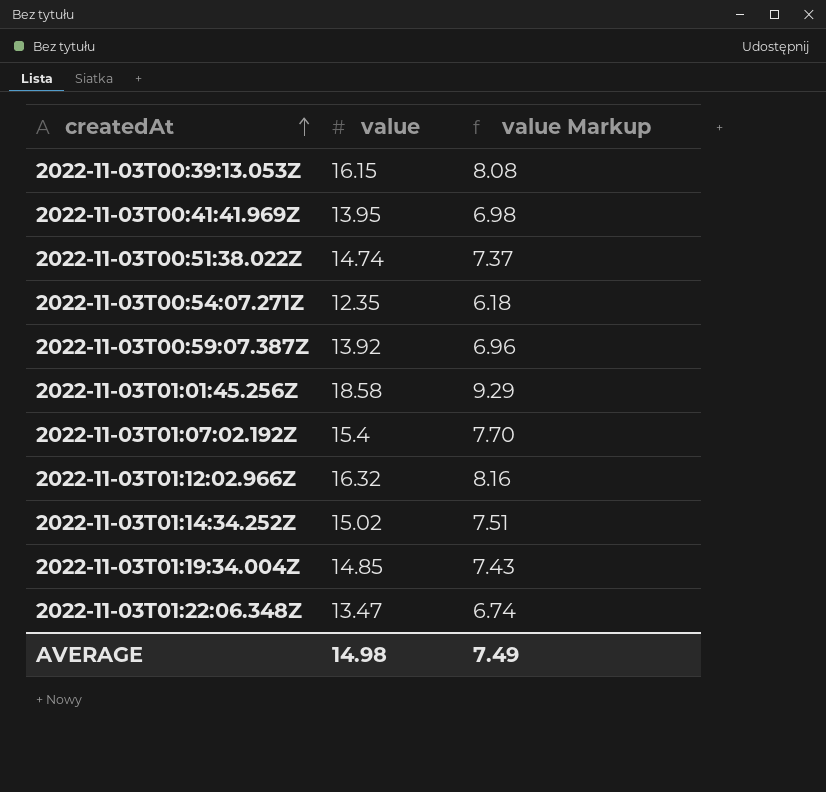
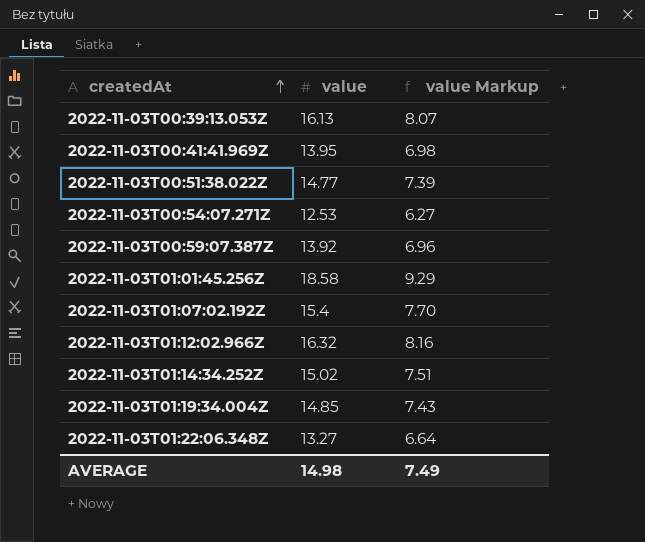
2022-11-03T00:39:13.053Z | value: 16.15 -> 16.13
2022-11-03T00:39:13.053Z | value Markup: 8.08 -> 8.07
2022-11-03T00:51:38.022Z | value: 14.74 -> 14.77
2022-11-03T00:51:38.022Z | value Markup: 7.37 -> 7.39
2022-11-03T00:54:07.271Z | value: 12.35 -> 12.53
2022-11-03T00:54:07.271Z | value Markup: 6.18 -> 6.27
2022-11-03T01:22:06.348Z | value: 13.47 -> 13.27
2022-11-03T01:22:06.348Z | value Markup: 6.74 -> 6.64

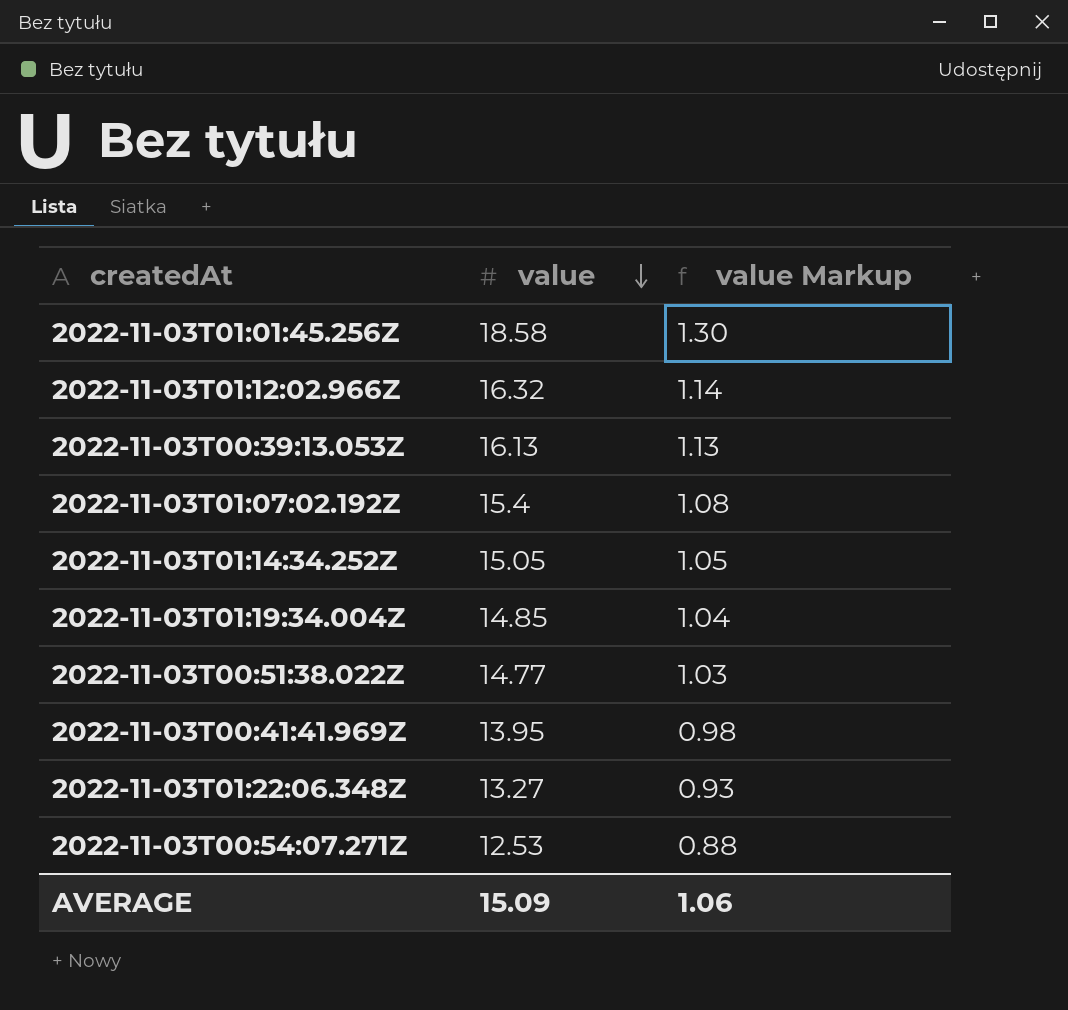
row order: createdAt ascending -> value descending
column value Markup | formula: [value] * 0.5 -> [value] * 0.07
row 2022-11-03T00:59:07.387Z: 13.92 | 6.96 -> none
2022-11-03T01:14:34.252Z | value: 15.02 -> 15.05
AVERAGE | value: 14.98 -> 15.09
AVERAGE | value Markup: 7.49 -> 1.06

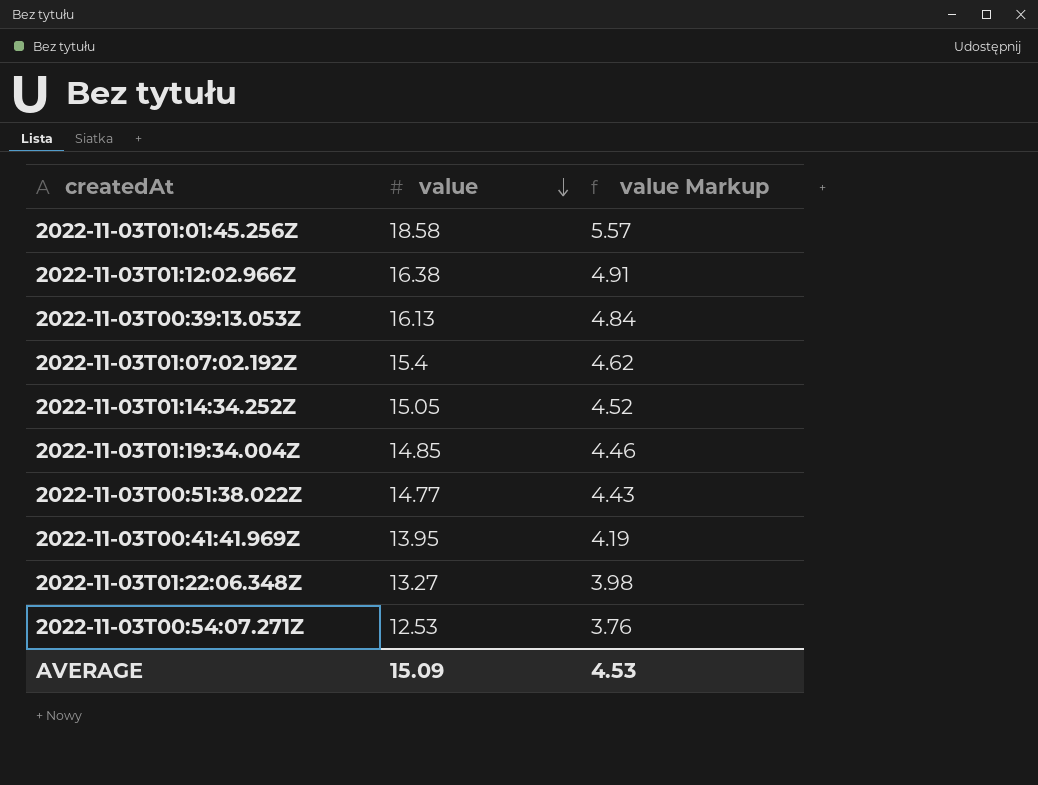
column value Markup | formula: [value] * 0.07 -> [value] * 0.3
2022-11-03T01:12:02.966Z | value: 16.32 -> 16.38
AVERAGE | value Markup: 1.06 -> 4.53

